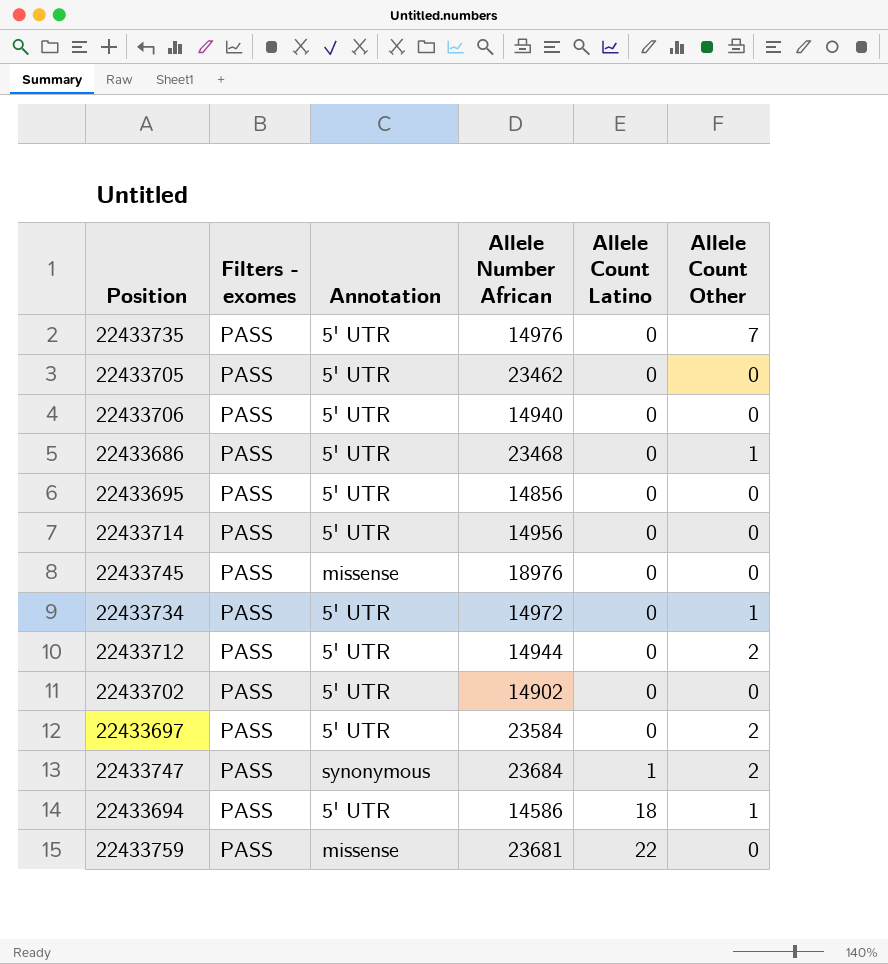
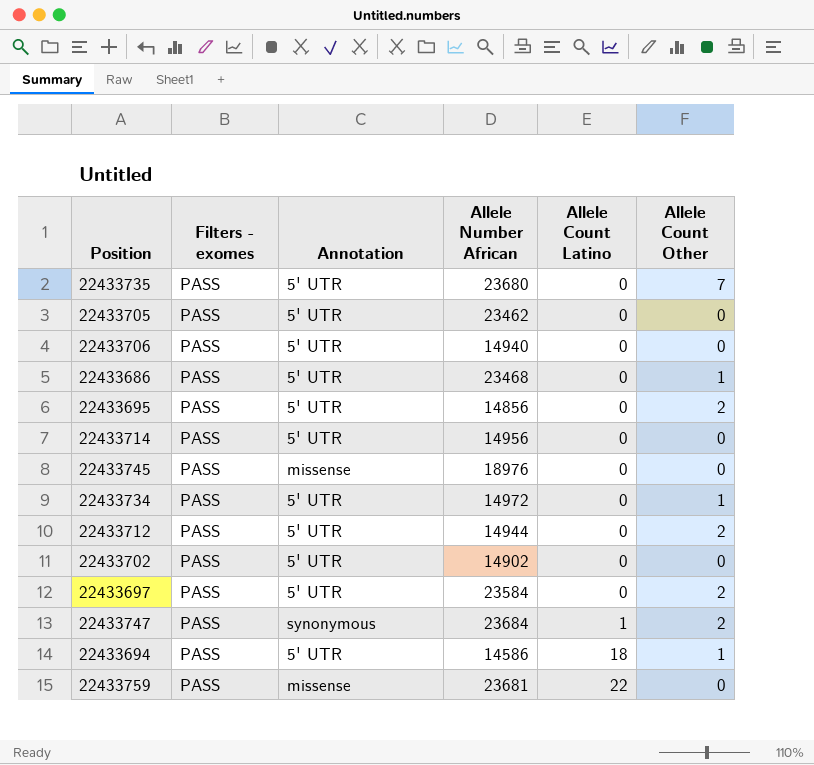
22433735 | Allele Number African: 14976 -> 23680
22433695 | Allele Count Other: 0 -> 2

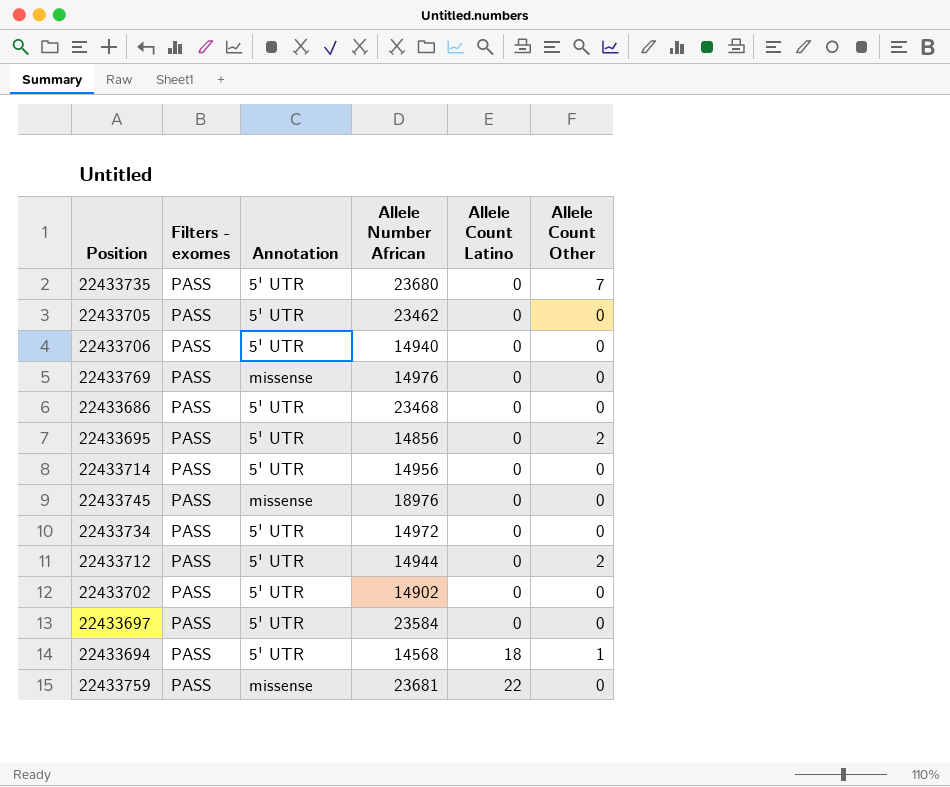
row 22433747: PASS | synonymous | 23684 | 1 | 2 -> none
row 22433769: none -> PASS | missense | 14976 | 0 | 0
22433686 | Allele Count Other: 1 -> 0
22433734 | Allele Count Other: 1 -> 0
22433697 | Allele Count Other: 2 -> 0
22433694 | Allele Number African: 14586 -> 14568

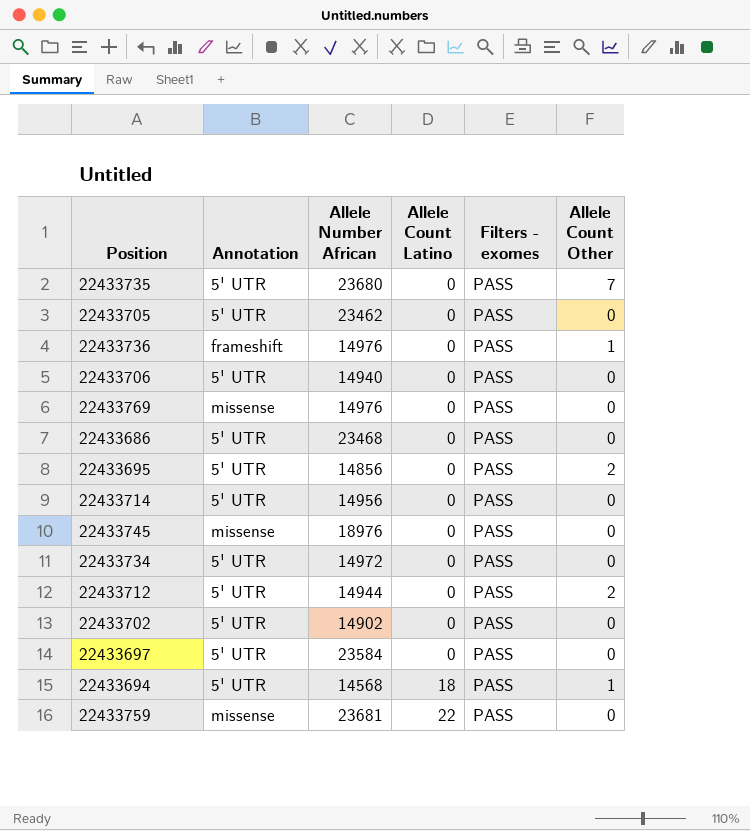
column Filters - exomes | position: 2 -> 5
row 22433736: none -> frameshift | 14976 | 0 | PASS | 1

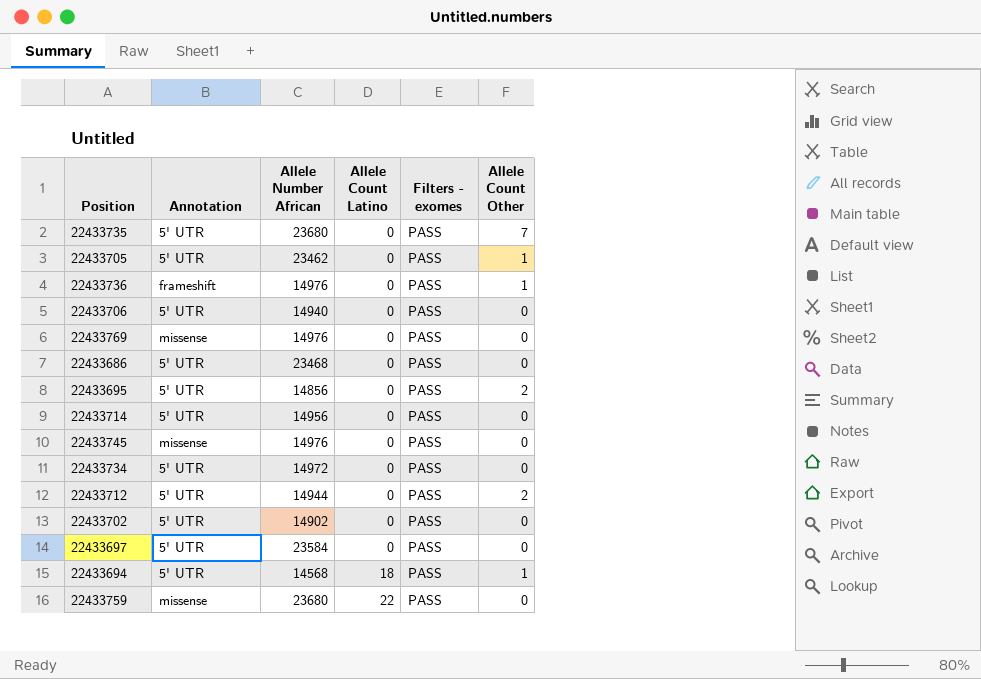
22433705 | Allele Count Other: 0 -> 1
22433745 | Allele Number African: 18976 -> 14976
22433759 | Allele Number African: 23681 -> 23680

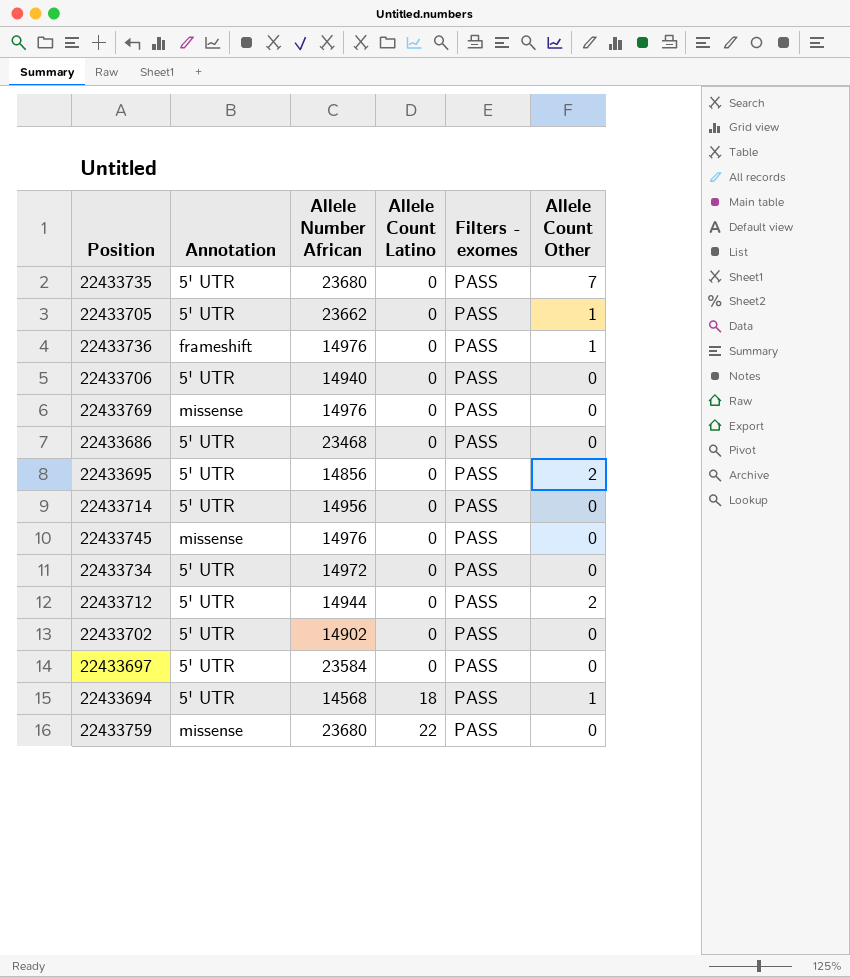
22433705 | Allele Number African: 23462 -> 23662

